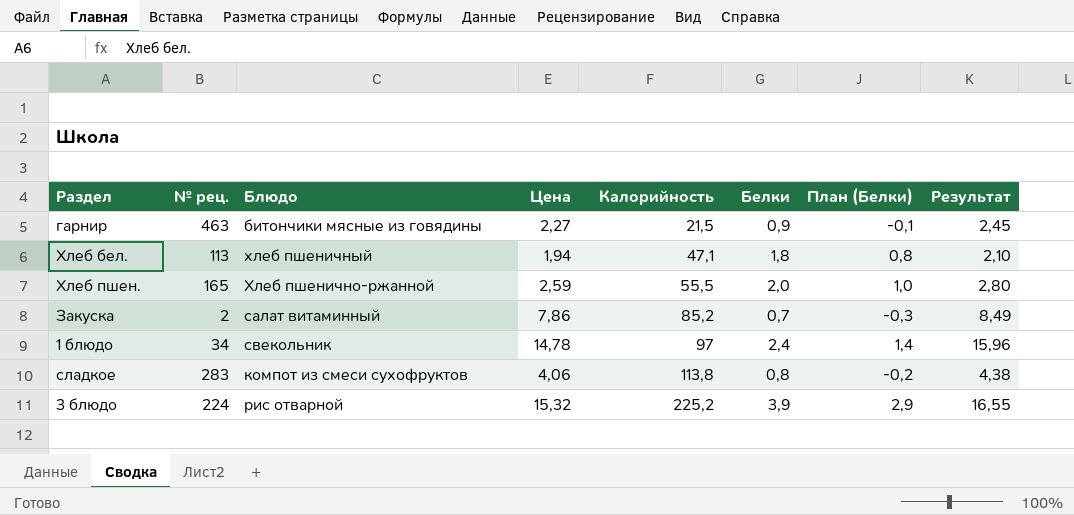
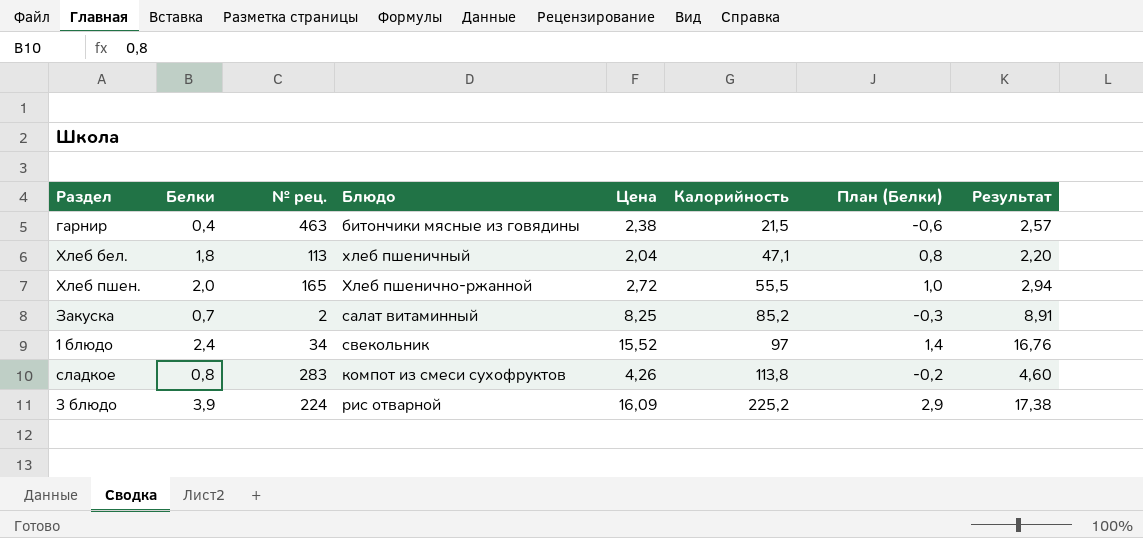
column Белки | position: 6 -> 2
гарнир | Белки: 0,9 -> 0,4
гарнир | Цена: 2,27 -> 2,38
гарнир | План (Белки): -0,1 -> -0,6
гарнир | Результат: 2,45 -> 2,57
Хлеб бел. | Цена: 1,94 -> 2,04
Хлеб бел. | Результат: 2,10 -> 2,20
Хлеб пшен. | Цена: 2,59 -> 2,72
Хлеб пшен. | Результат: 2,80 -> 2,94
Закуска | Цена: 7,86 -> 8,25
Закуска | Результат: 8,49 -> 8,91
1 блюдо | Цена: 14,78 -> 15,52
1 блюдо | Результат: 15,96 -> 16,76
сладкое | Цена: 4,06 -> 4,26
сладкое | Результат: 4,38 -> 4,60
3 блюдо | Цена: 15,32 -> 16,09
3 блюдо | Результат: 16,55 -> 17,38

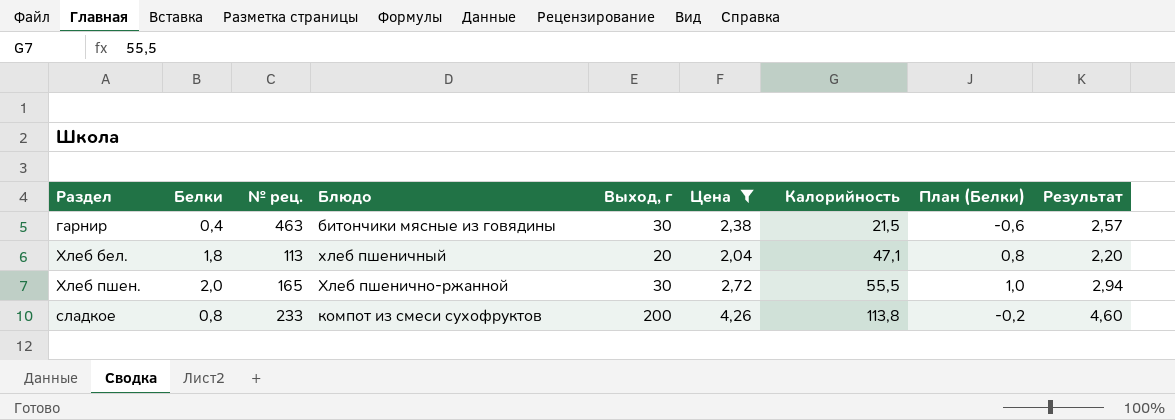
filter: none -> Цена <= 4,26
column Выход, г | position: none -> 5
сладкое | № рец.: 283 -> 233

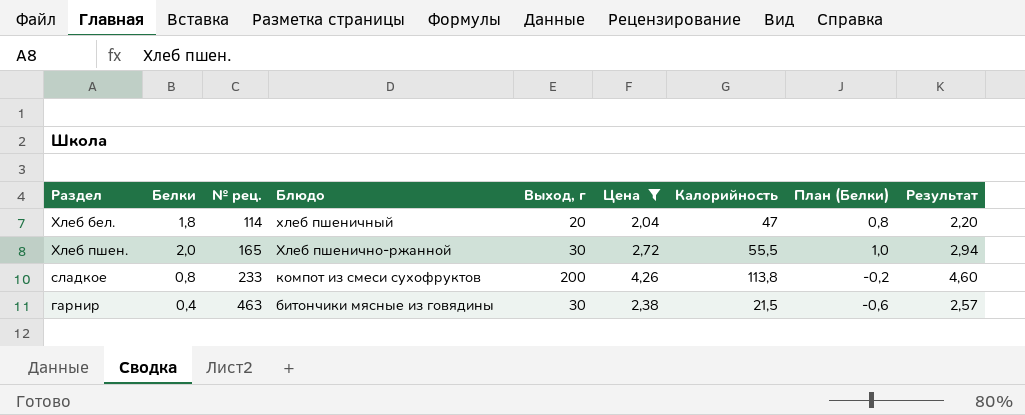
row order: Калорийность ascending -> № рец. ascending
Хлеб бел. | № рец.: 113 -> 114
Хлеб бел. | Калорийность: 47,1 -> 47

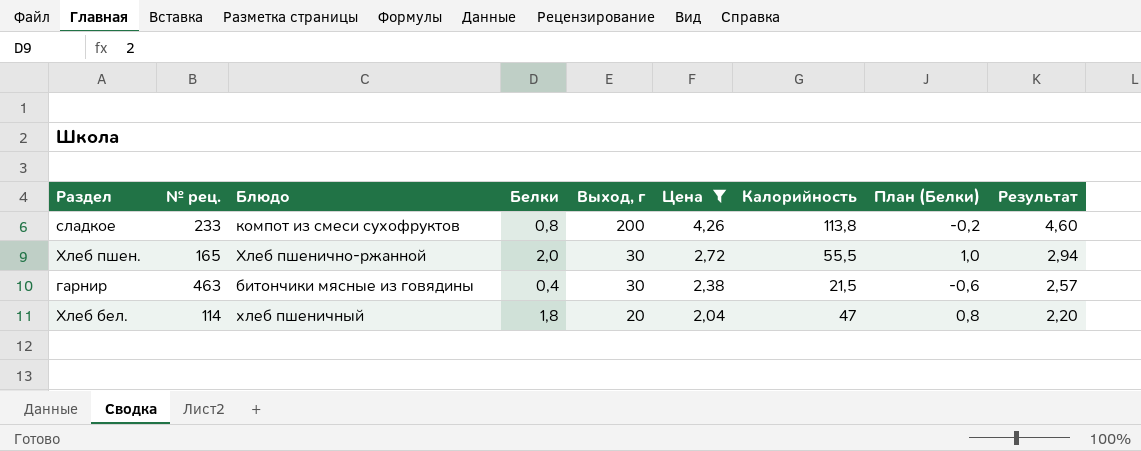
row order: № рец. ascending -> Выход, г descending
column Белки | position: 2 -> 4

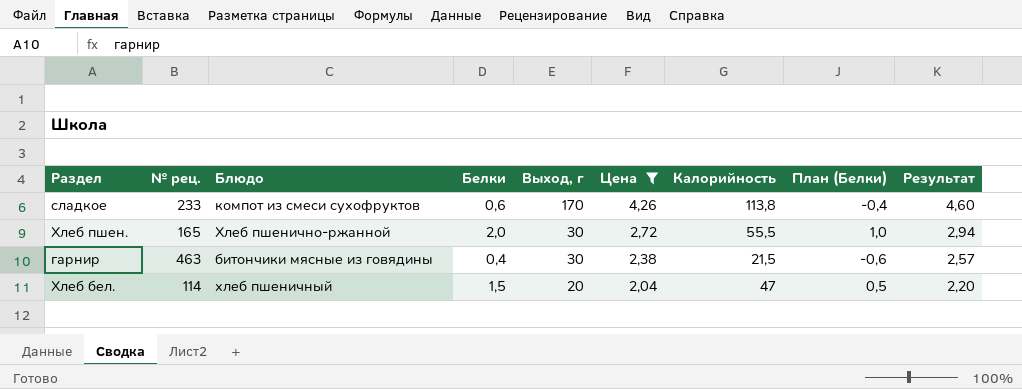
сладкое | Белки: 0,8 -> 0,6
сладкое | Выход, г: 200 -> 170
сладкое | План (Белки): -0,2 -> -0,4
Хлеб бел. | Белки: 1,8 -> 1,5
Хлеб бел. | План (Белки): 0,8 -> 0,5

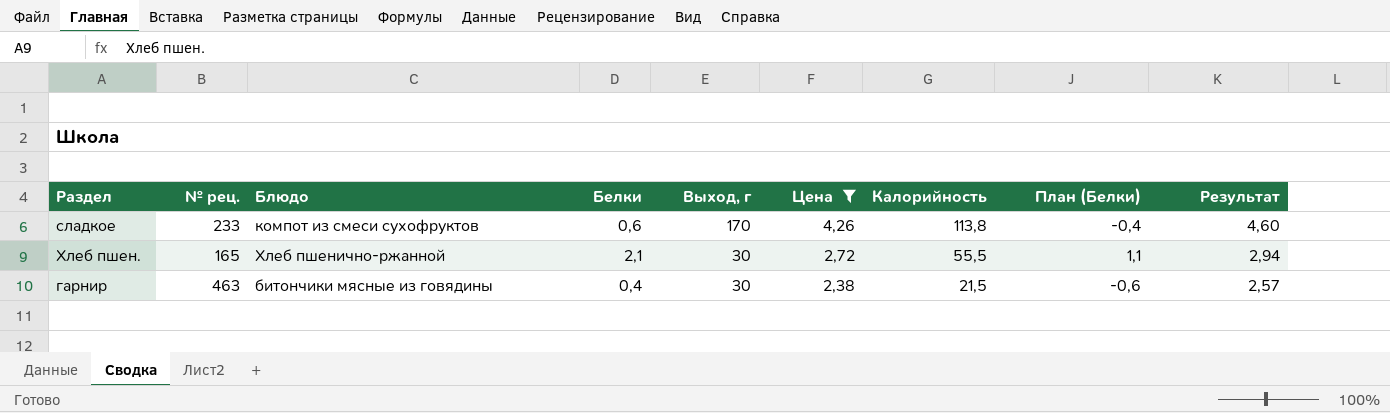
row Хлеб бел.: 114 | хлеб пшеничный | 1,5 | 20 | 2,04 | 47 | 0,5 | 2,20 -> none
Хлеб пшен. | Белки: 2,0 -> 2,1
Хлеб пшен. | План (Белки): 1,0 -> 1,1

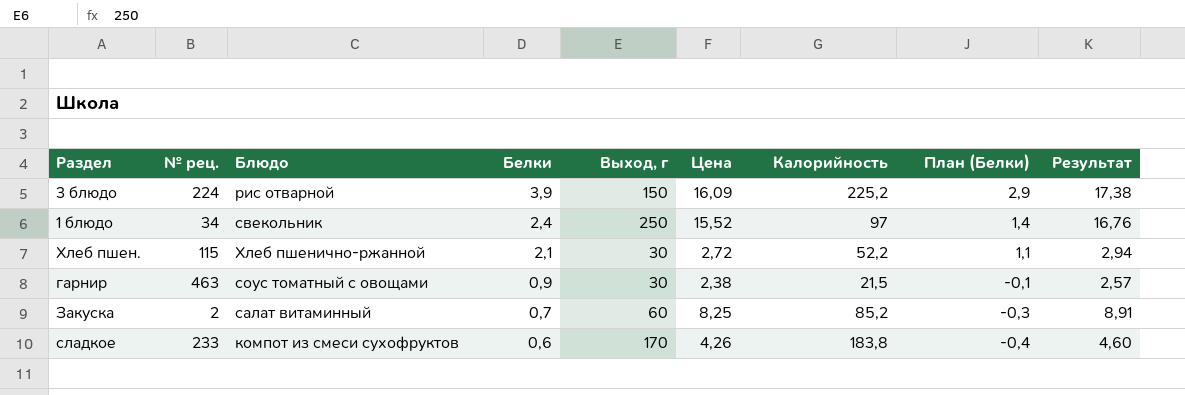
filter: Цена <= 4,26 -> none
row order: Выход, г descending -> Белки descending
Хлеб пшен. | № рец.: 165 -> 115
Хлеб пшен. | Калорийность: 55,5 -> 52,2
гарнир | Блюдо: битончики мясные из говядины -> соус томатный с овощами
гарнир | Белки: 0,4 -> 0,9
гарнир | План (Белки): -0,6 -> -0,1
сладкое | Калорийность: 113,8 -> 183,8

